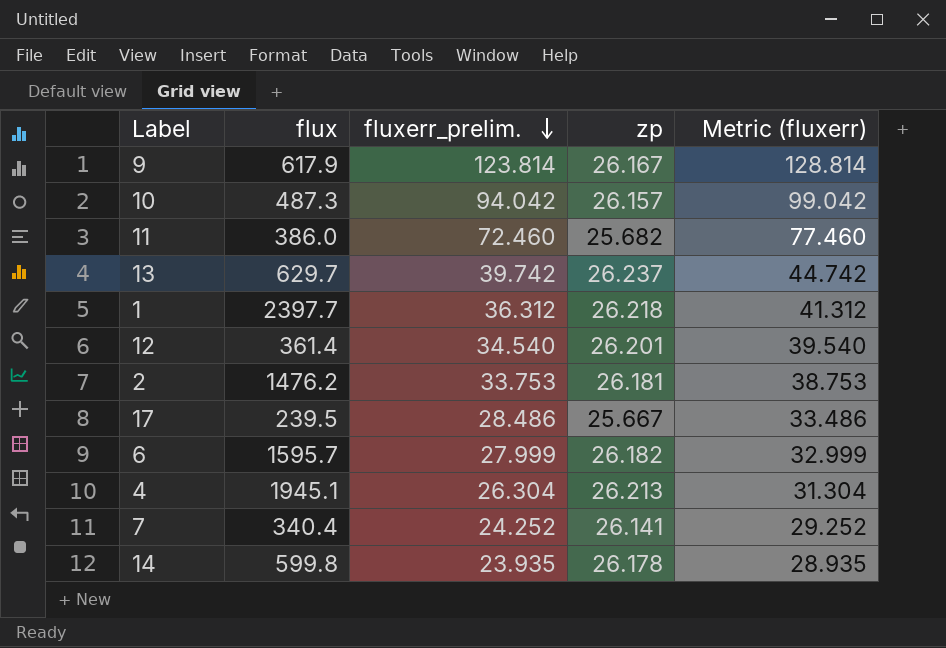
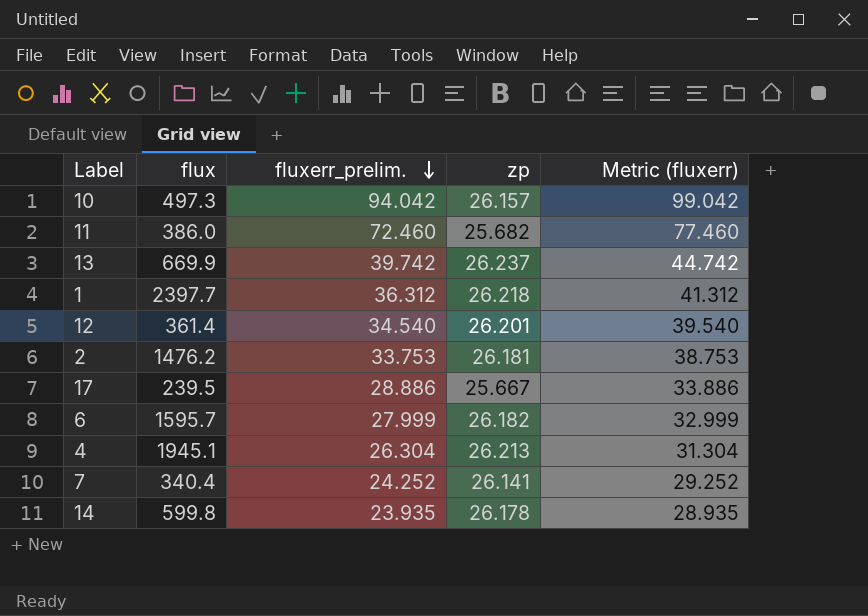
row 9: 617.9 | 123.814 | 26.167 | 128.814 -> none
10 | flux: 487.3 -> 497.3
13 | flux: 629.7 -> 669.9
17 | fluxerr_prelim.: 28.486 -> 28.886
17 | Metric (fluxerr): 33.486 -> 33.886

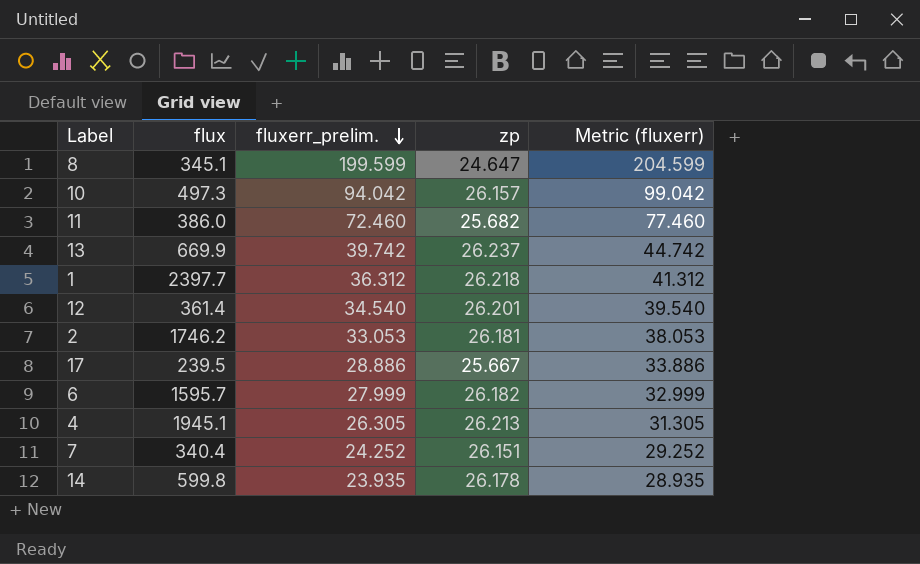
row 8: none -> 345.1 | 199.599 | 24.647 | 204.599
2 | flux: 1476.2 -> 1746.2
2 | fluxerr_prelim.: 33.753 -> 33.053
2 | Metric (fluxerr): 38.753 -> 38.053
4 | fluxerr_prelim.: 26.304 -> 26.305
4 | Metric (fluxerr): 31.304 -> 31.305
7 | zp: 26.141 -> 26.151

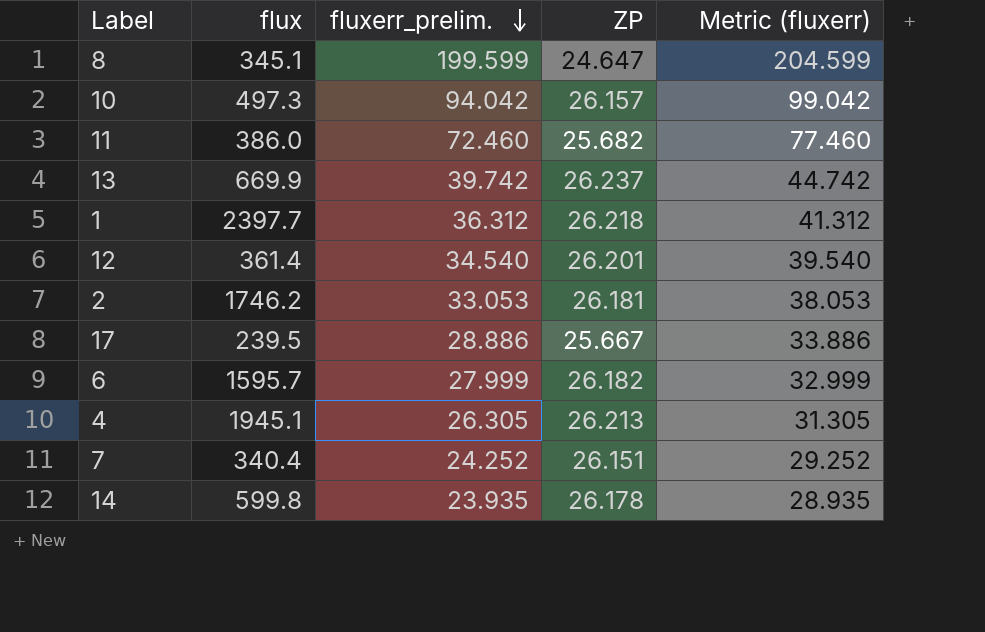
column name: zp -> ZP

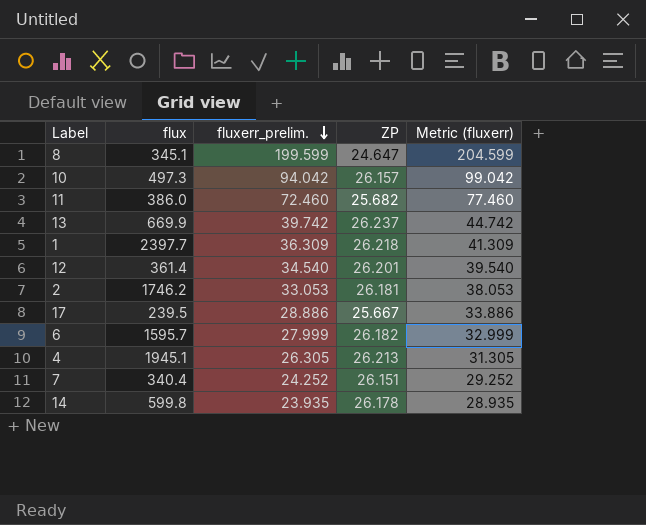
1 | fluxerr_prelim.: 36.312 -> 36.309
1 | Metric (fluxerr): 41.312 -> 41.309

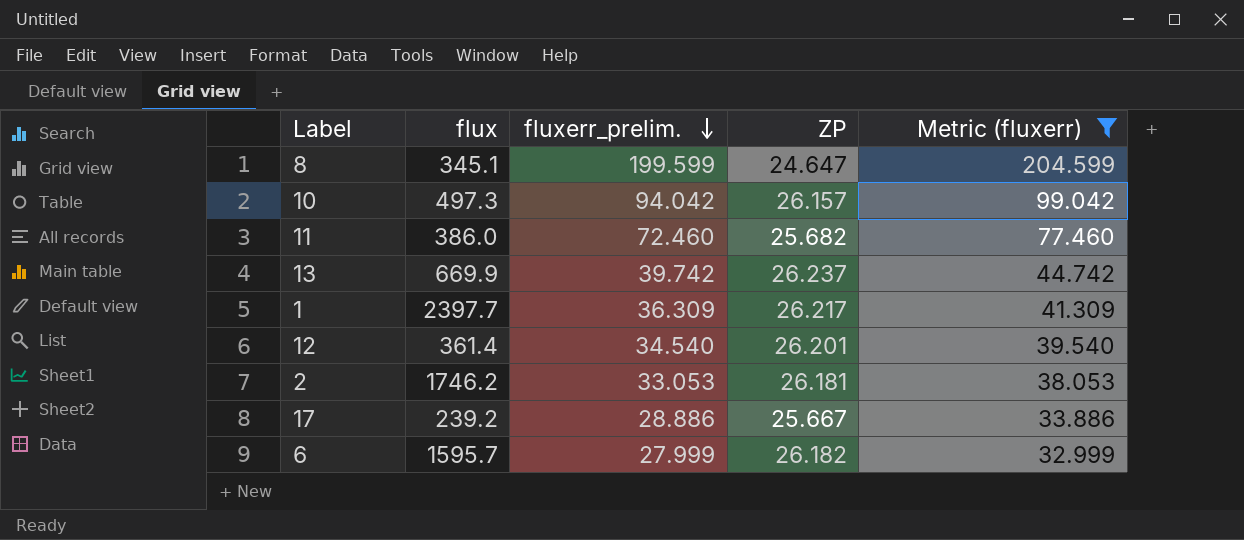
filter: none -> Metric (fluxerr) >= 32.999
1 | ZP: 26.218 -> 26.217
17 | flux: 239.5 -> 239.2

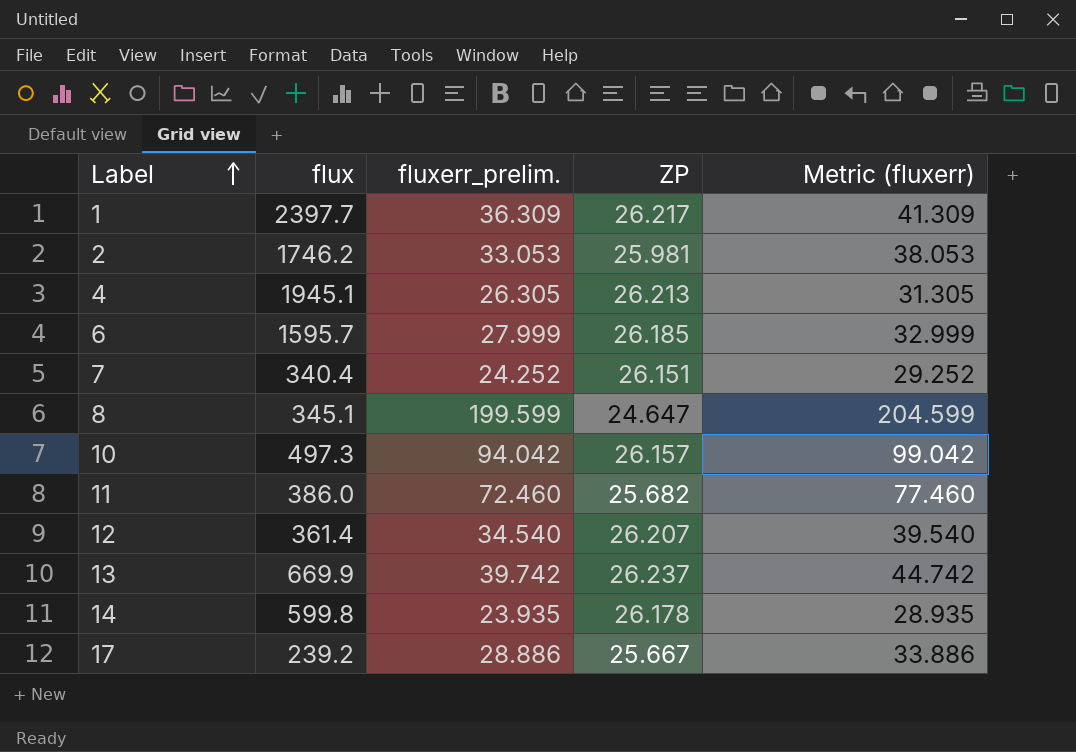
filter: Metric (fluxerr) >= 32.999 -> none
row order: fluxerr_prelim. descending -> Label ascending
2 | ZP: 26.181 -> 25.981
6 | ZP: 26.182 -> 26.185
12 | ZP: 26.201 -> 26.207

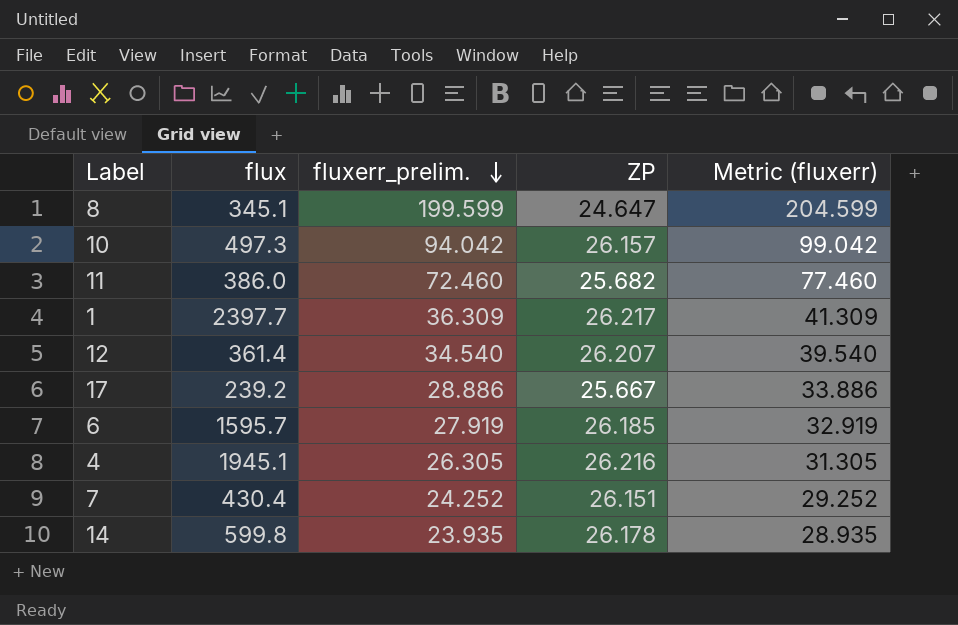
row order: Label ascending -> fluxerr_prelim. descending
row 2: 1746.2 | 33.053 | 25.981 | 38.053 -> none
row 13: 669.9 | 39.742 | 26.237 | 44.742 -> none
6 | fluxerr_prelim.: 27.999 -> 27.919
6 | Metric (fluxerr): 32.999 -> 32.919
4 | ZP: 26.213 -> 26.216
7 | flux: 340.4 -> 430.4

